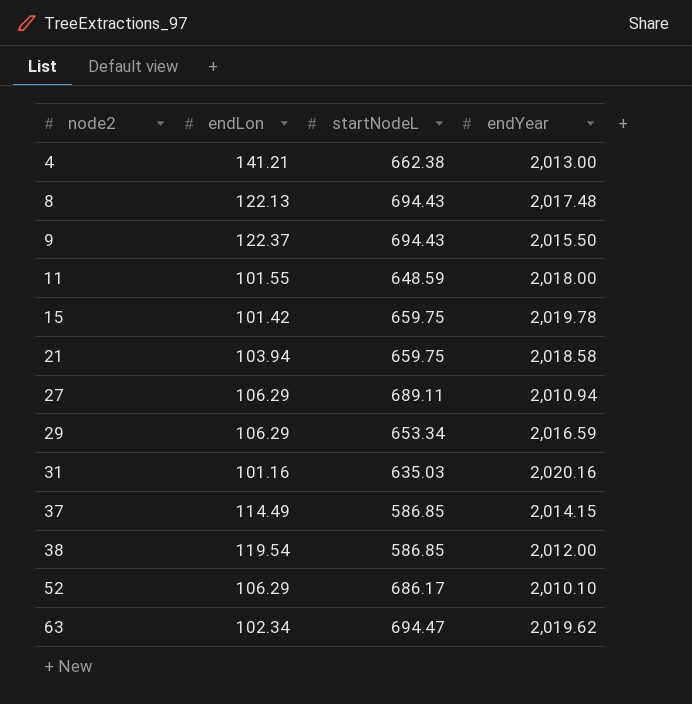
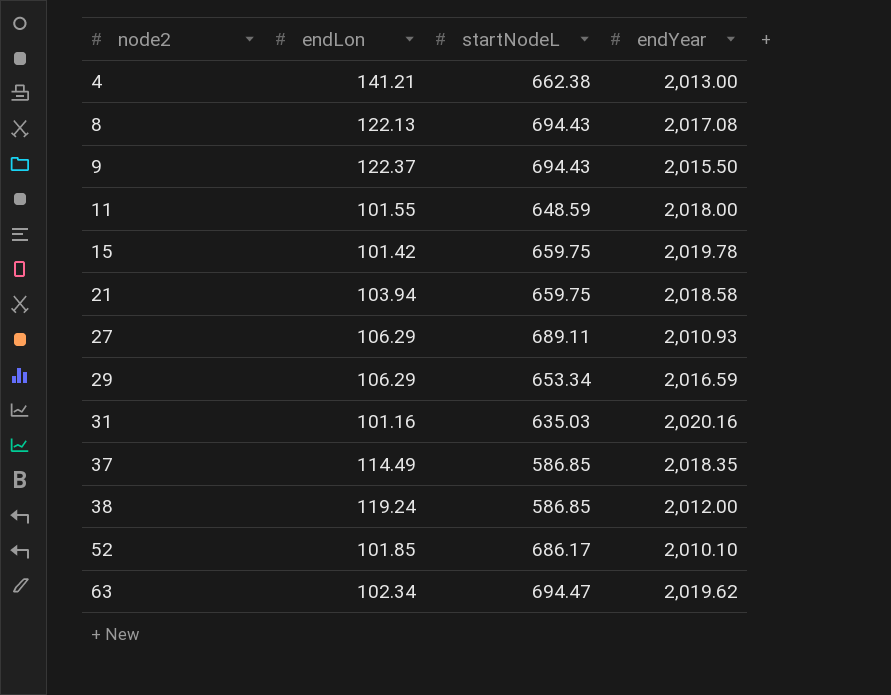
8 | endYear: 2,017.48 -> 2,017.08
27 | endYear: 2,010.94 -> 2,010.93
37 | endYear: 2,014.15 -> 2,018.35
38 | endLon: 119.54 -> 119.24
52 | endLon: 106.29 -> 101.85

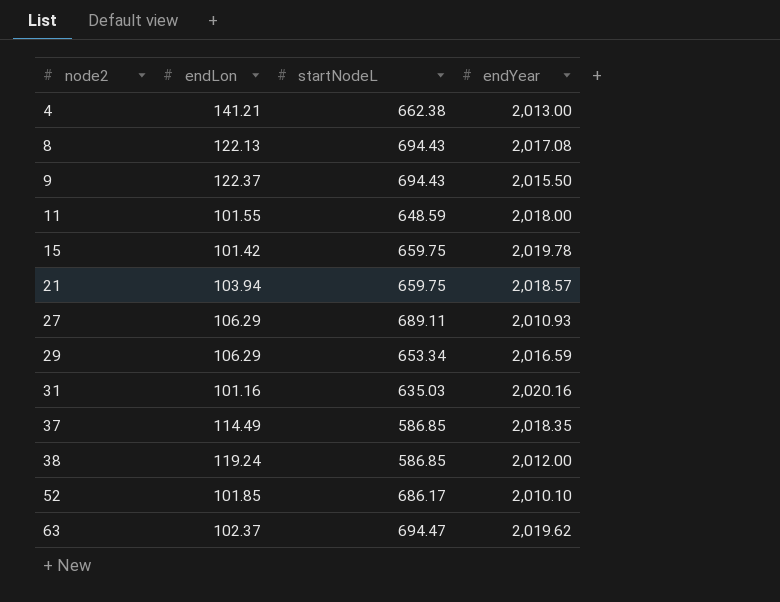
21 | endYear: 2,018.58 -> 2,018.57
63 | endLon: 102.34 -> 102.37

